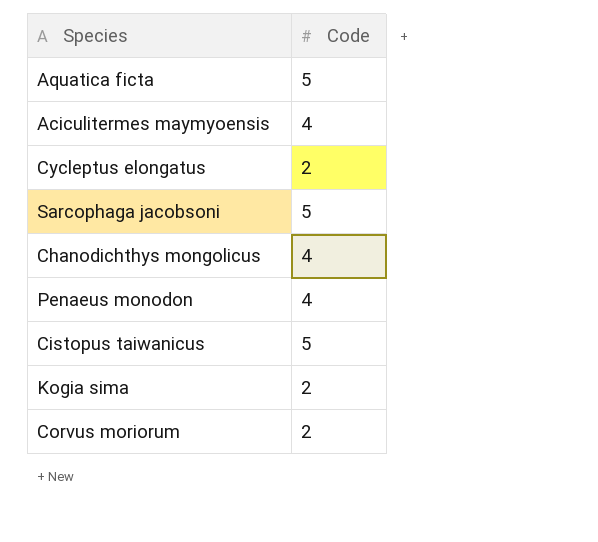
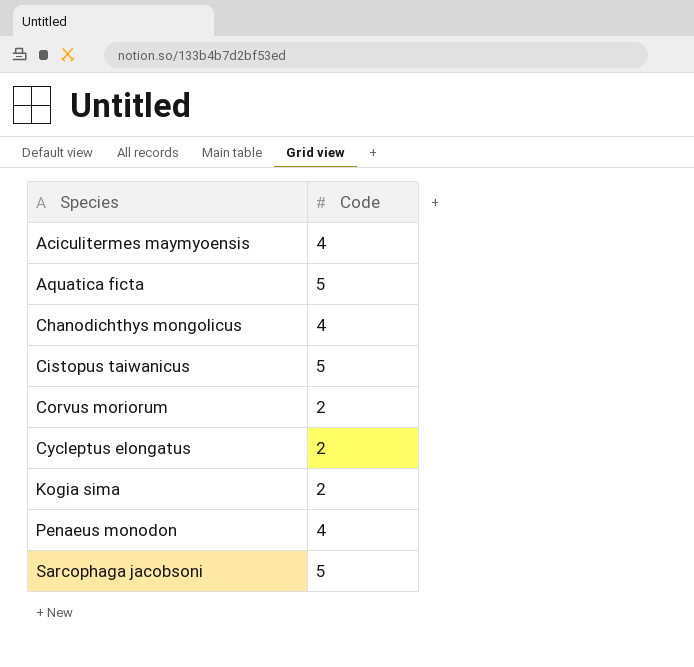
row order: none -> Species ascending

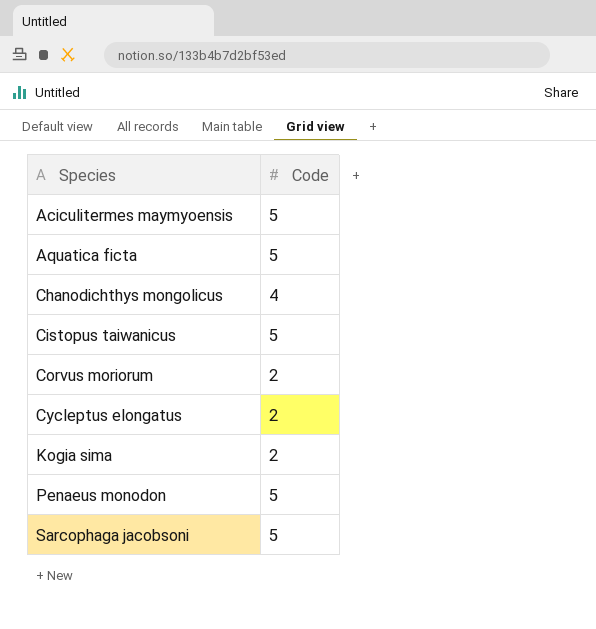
Aciculitermes maymyoensis | Code: 4 -> 5
Penaeus monodon | Code: 4 -> 5

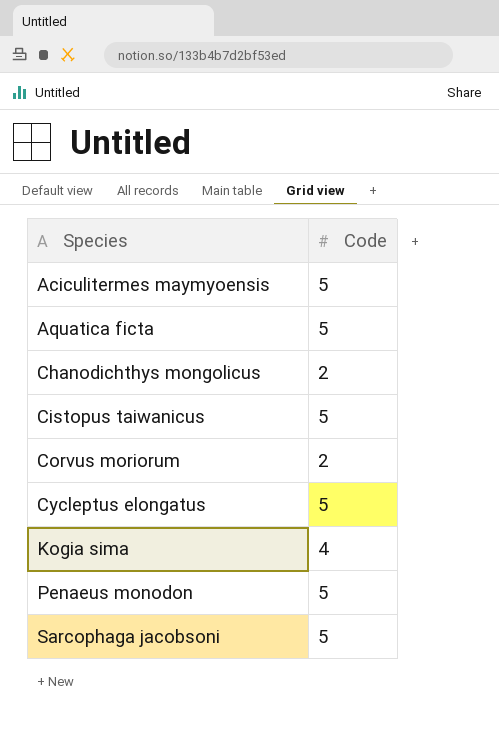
Chanodichthys mongolicus | Code: 4 -> 2
Cycleptus elongatus | Code: 2 -> 5
Kogia sima | Code: 2 -> 4

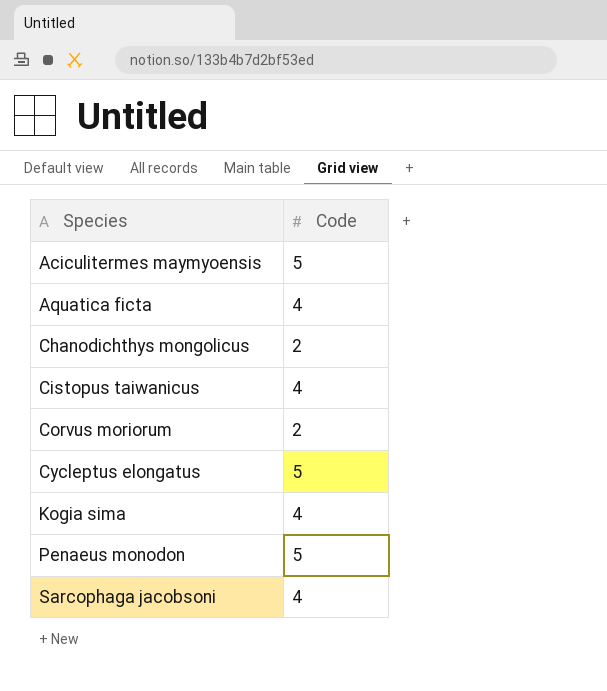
Aquatica ficta | Code: 5 -> 4
Cistopus taiwanicus | Code: 5 -> 4
Sarcophaga jacobsoni | Code: 5 -> 4

